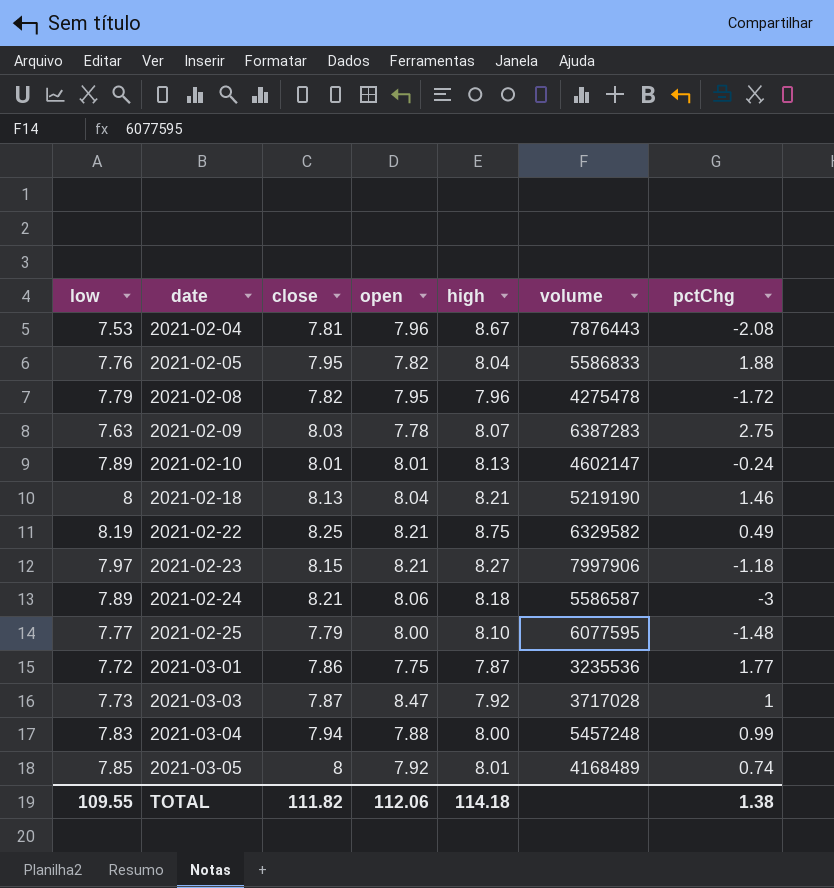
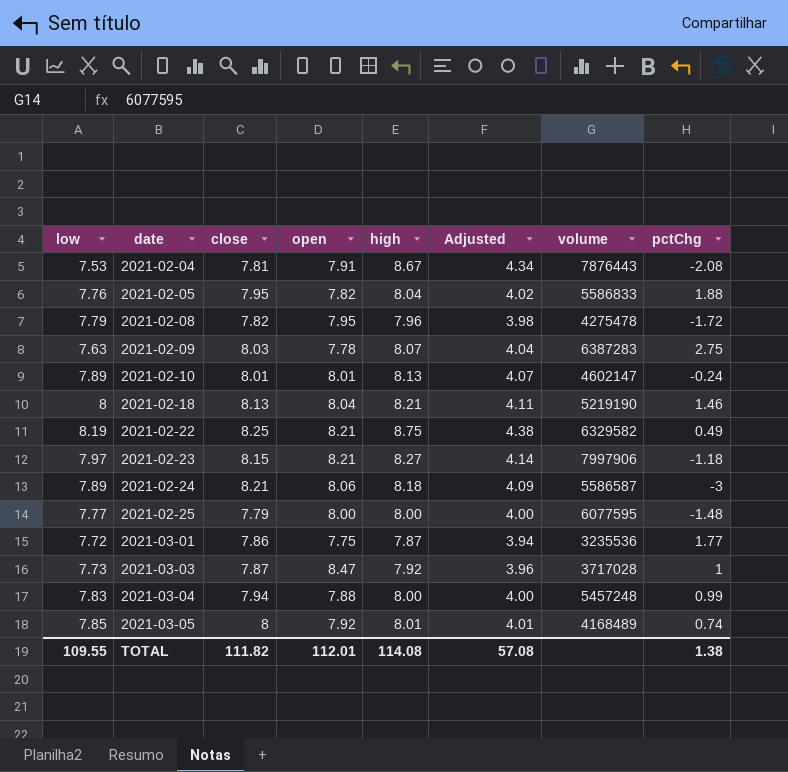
column Adjusted | formula: none -> [high] * 0.5
2021-02-04 | open: 7.96 -> 7.91
2021-02-25 | high: 8.10 -> 8.00
TOTAL | open: 112.06 -> 112.01
TOTAL | high: 114.18 -> 114.08

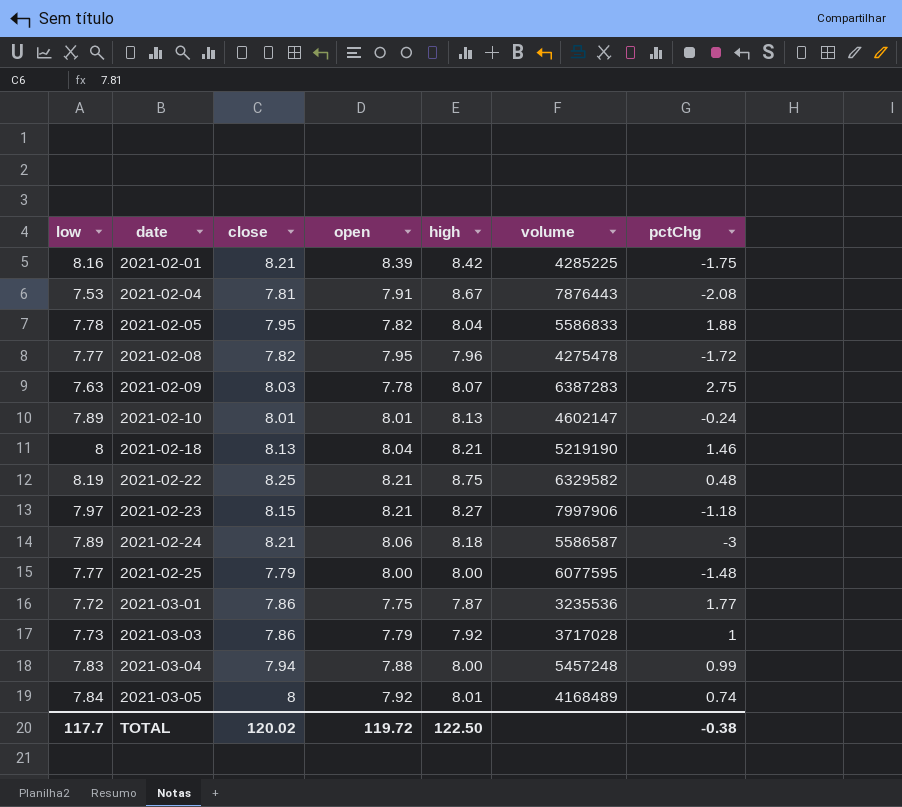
column Adjusted | formula: [high] * 0.5 -> none
row 2021-02-01: none -> 8.16 | 8.21 | 8.39 | 8.42 | 4285225 | -1.75
2021-02-05 | low: 7.76 -> 7.78
2021-02-08 | low: 7.79 -> 7.77
2021-02-22 | pctChg: 0.49 -> 0.48
2021-03-03 | close: 7.87 -> 7.86
2021-03-03 | open: 8.47 -> 7.79
2021-03-05 | low: 7.85 -> 7.84
TOTAL | low: 109.55 -> 117.7
TOTAL | close: 111.82 -> 120.02
TOTAL | open: 112.01 -> 119.72
TOTAL | high: 114.08 -> 122.50
TOTAL | pctChg: 1.38 -> -0.38

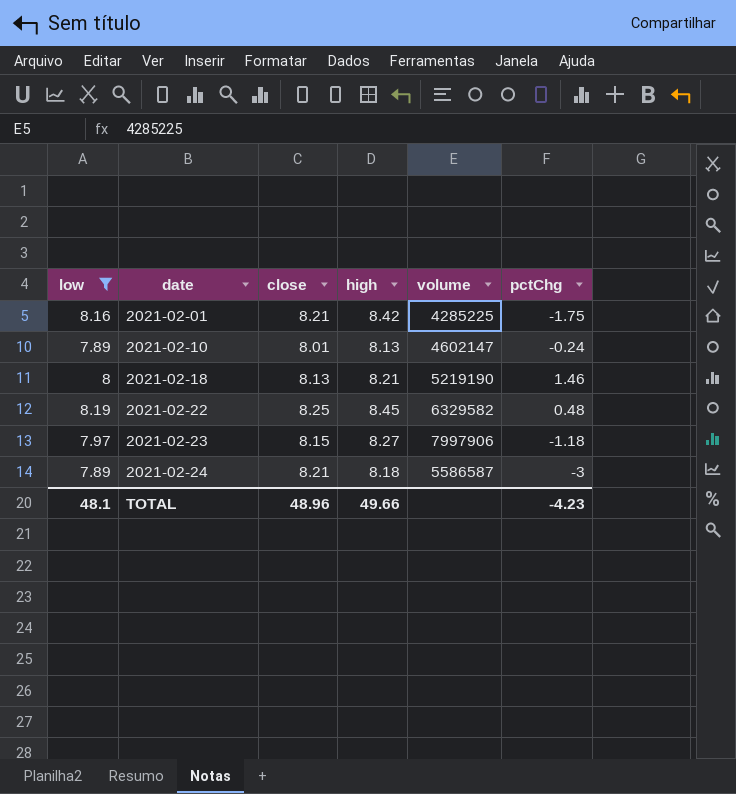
filter: none -> low >= 7.89
column open | position: 4 -> none
2021-02-22 | high: 8.75 -> 8.45
TOTAL | low: 117.7 -> 48.1
TOTAL | close: 120.02 -> 48.96
TOTAL | high: 122.50 -> 49.66
TOTAL | pctChg: -0.38 -> -4.23

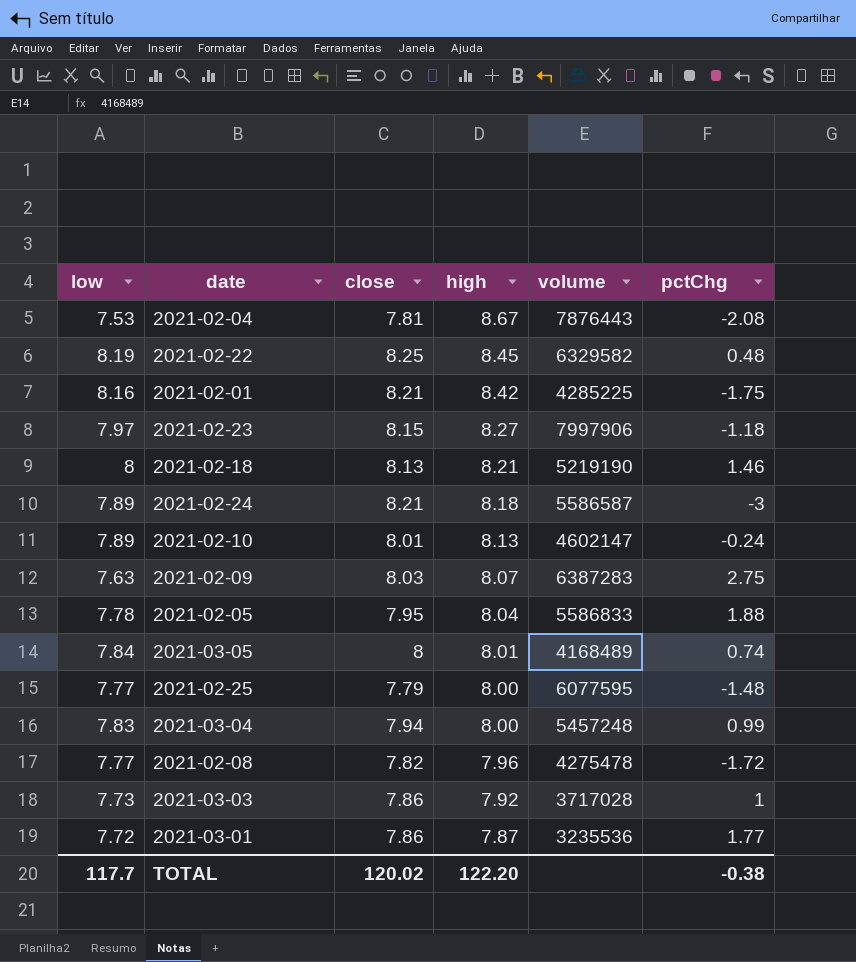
filter: low >= 7.89 -> none
row order: date ascending -> high descending
TOTAL | low: 48.1 -> 117.7
TOTAL | close: 48.96 -> 120.02
TOTAL | high: 49.66 -> 122.20
TOTAL | pctChg: -4.23 -> -0.38

